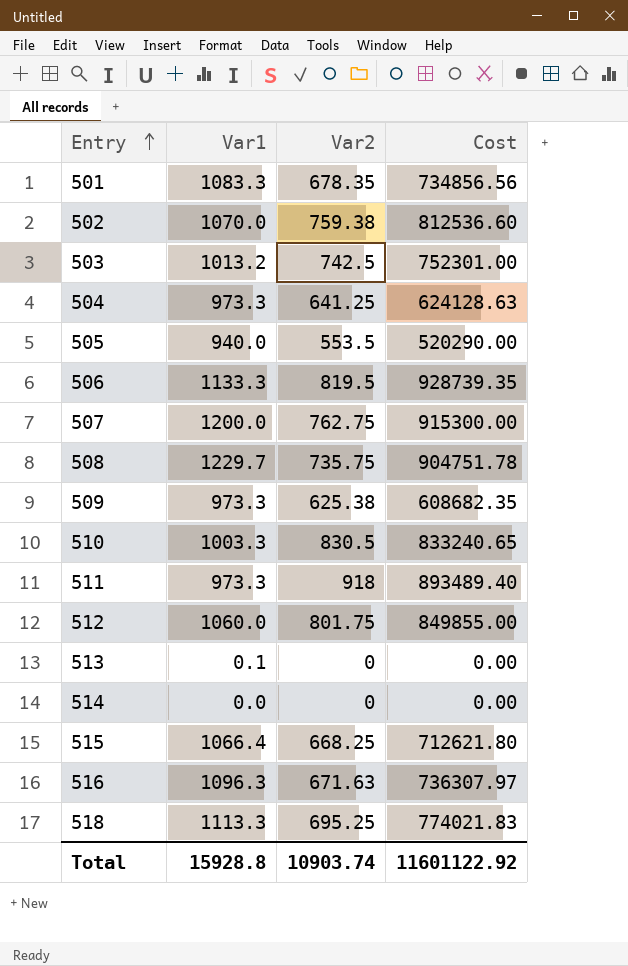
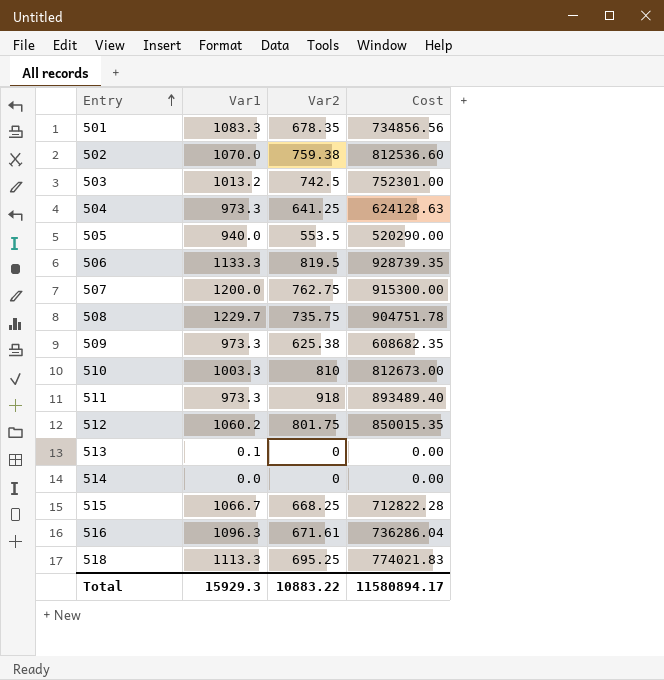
510 | Var2: 830.5 -> 810
510 | Cost: 833240.65 -> 812673.00
512 | Var1: 1060.0 -> 1060.2
512 | Cost: 849855.00 -> 850015.35
515 | Var1: 1066.4 -> 1066.7
515 | Cost: 712621.80 -> 712822.28
516 | Var2: 671.63 -> 671.61
516 | Cost: 736307.97 -> 736286.04
Total | Var1: 15928.8 -> 15929.3
Total | Var2: 10903.74 -> 10883.22
Total | Cost: 11601122.92 -> 11580894.17

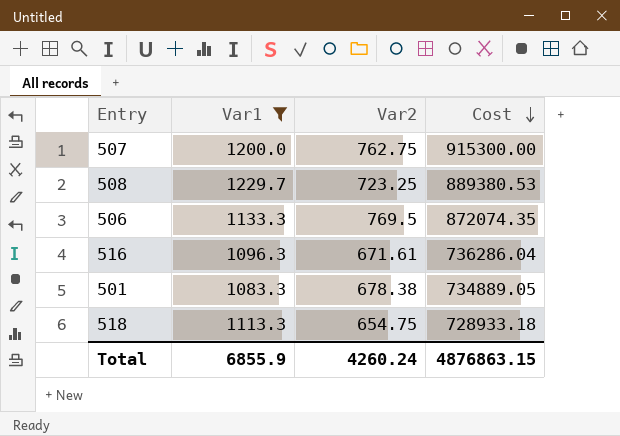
filter: none -> Var1 >= 1083.3
row order: Entry ascending -> Cost descending
508 | Var2: 735.75 -> 723.25
508 | Cost: 904751.78 -> 889380.53
506 | Var2: 819.5 -> 769.5
506 | Cost: 928739.35 -> 872074.35
501 | Var2: 678.35 -> 678.38
501 | Cost: 734856.56 -> 734889.05
518 | Var2: 695.25 -> 654.75
518 | Cost: 774021.83 -> 728933.18
Total | Var1: 15929.3 -> 6855.9
Total | Var2: 10883.22 -> 4260.24
Total | Cost: 11580894.17 -> 4876863.15

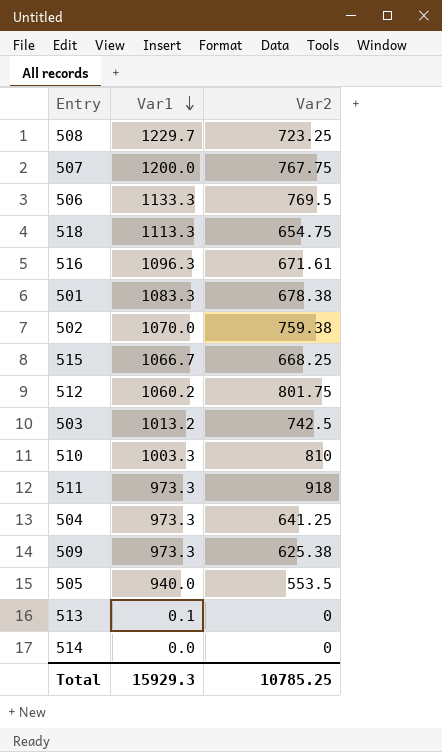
filter: Var1 >= 1083.3 -> none
row order: Cost descending -> Var1 descending
column Cost | formula: [Var1] * [Var2] -> none
507 | Var2: 762.75 -> 767.75
Total | Var1: 6855.9 -> 15929.3
Total | Var2: 4260.24 -> 10785.25

